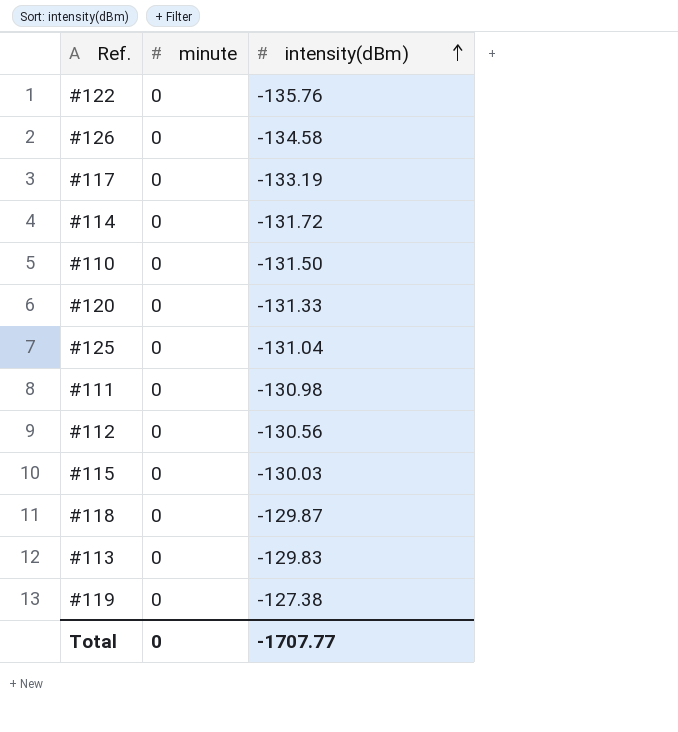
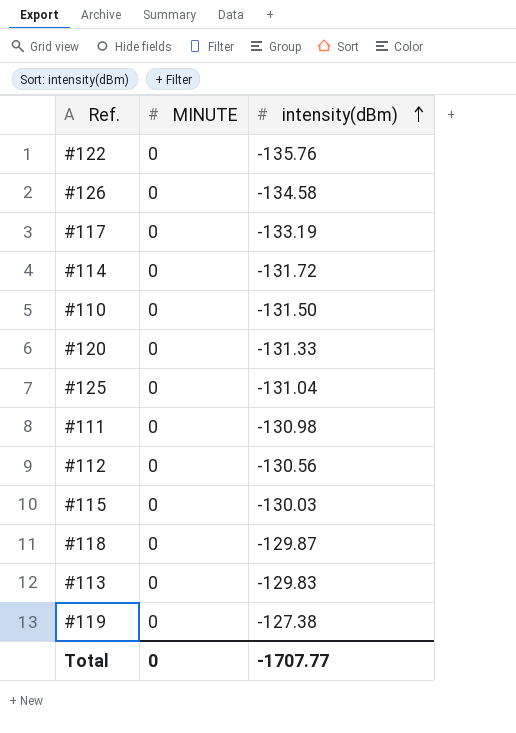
column name: minute -> MINUTE

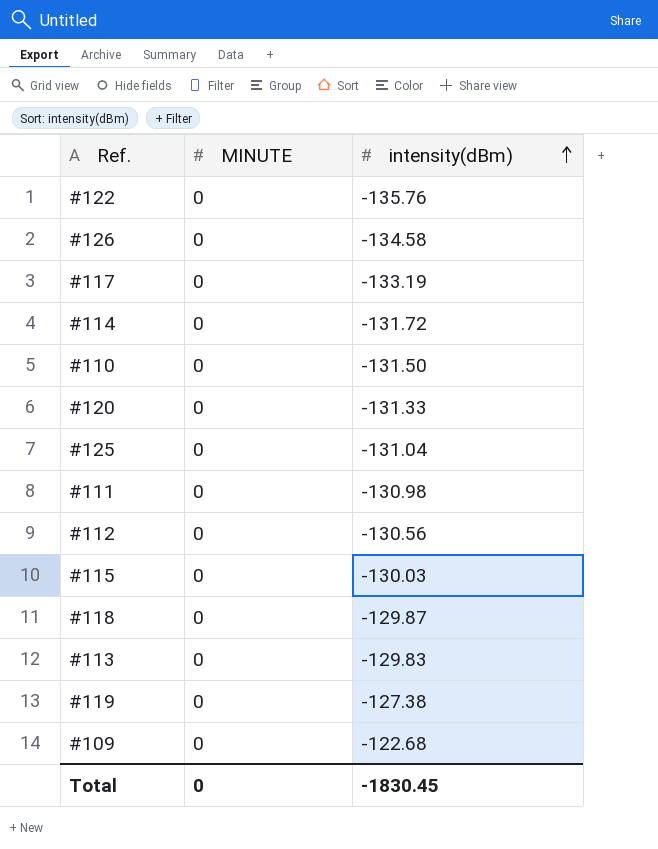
row #109: none -> 0 | -122.68
Total | intensity(dBm): -1707.77 -> -1830.45

